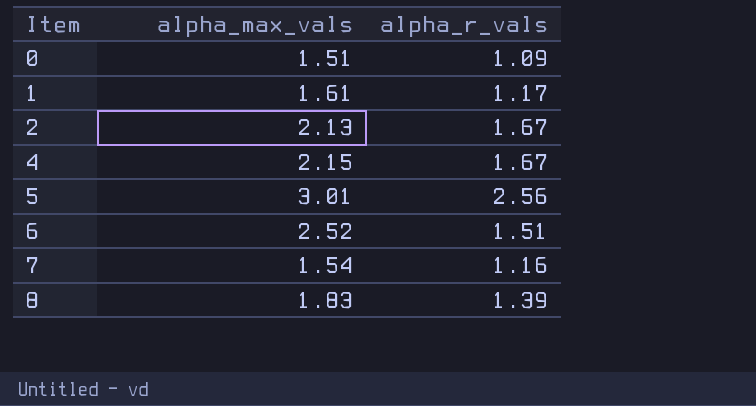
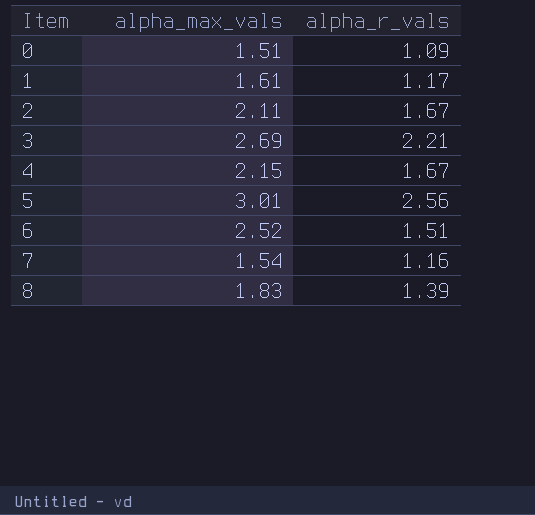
2 | alpha_max_vals: 2.13 -> 2.11
row 3: none -> 2.69 | 2.21

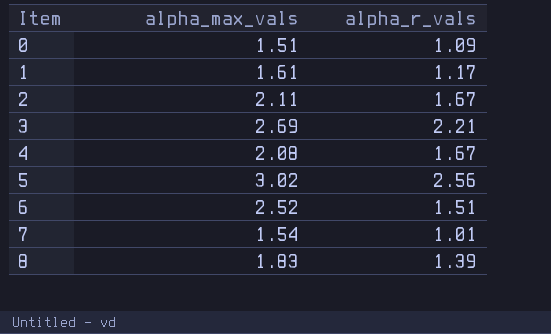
4 | alpha_max_vals: 2.15 -> 2.08
5 | alpha_max_vals: 3.01 -> 3.02
7 | alpha_r_vals: 1.16 -> 1.01

